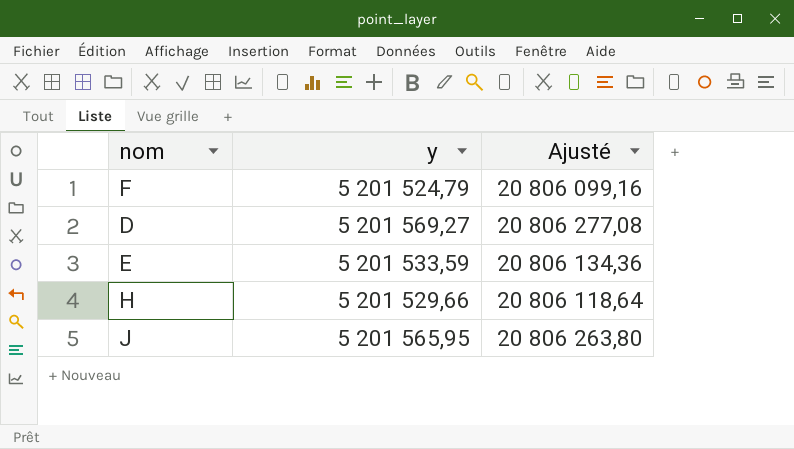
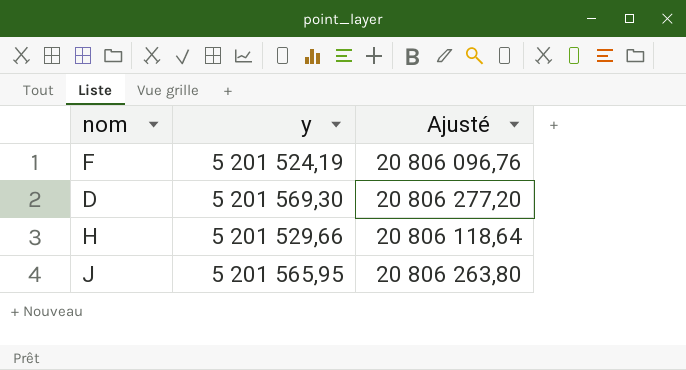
row E: 5 201 533,59 | 20 806 134,36 -> none
F | y: 5 201 524,79 -> 5 201 524,19
F | Ajusté: 20 806 099,16 -> 20 806 096,76
D | y: 5 201 569,27 -> 5 201 569,30
D | Ajusté: 20 806 277,08 -> 20 806 277,20

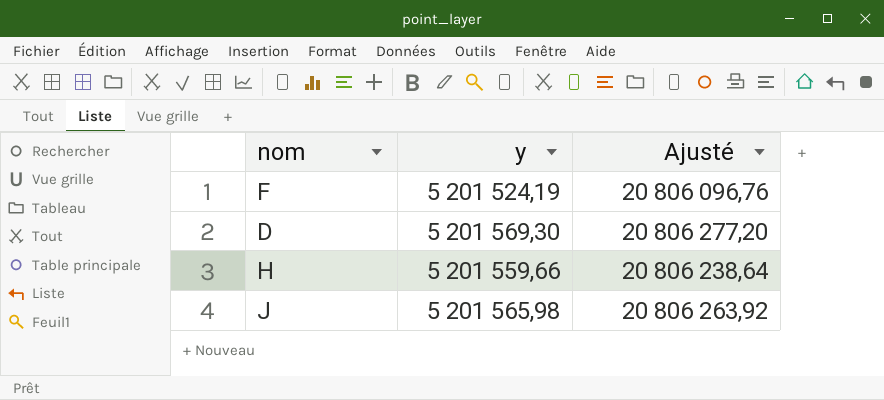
H | y: 5 201 529,66 -> 5 201 559,66
H | Ajusté: 20 806 118,64 -> 20 806 238,64
J | y: 5 201 565,95 -> 5 201 565,98
J | Ajusté: 20 806 263,80 -> 20 806 263,92

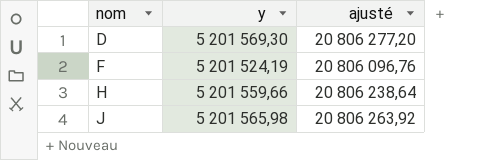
row order: none -> nom ascending
column name: Ajusté -> ajusté

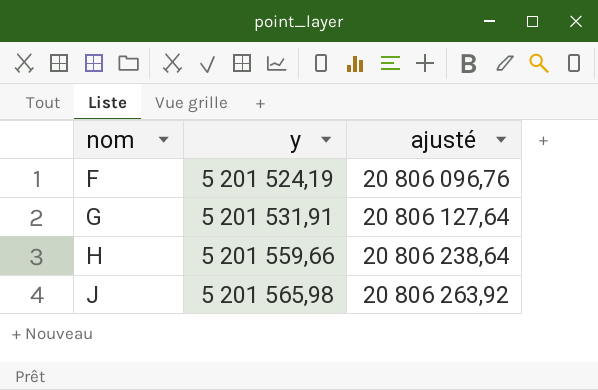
row D: 5 201 569,30 | 20 806 277,20 -> none
row G: none -> 5 201 531,91 | 20 806 127,64

